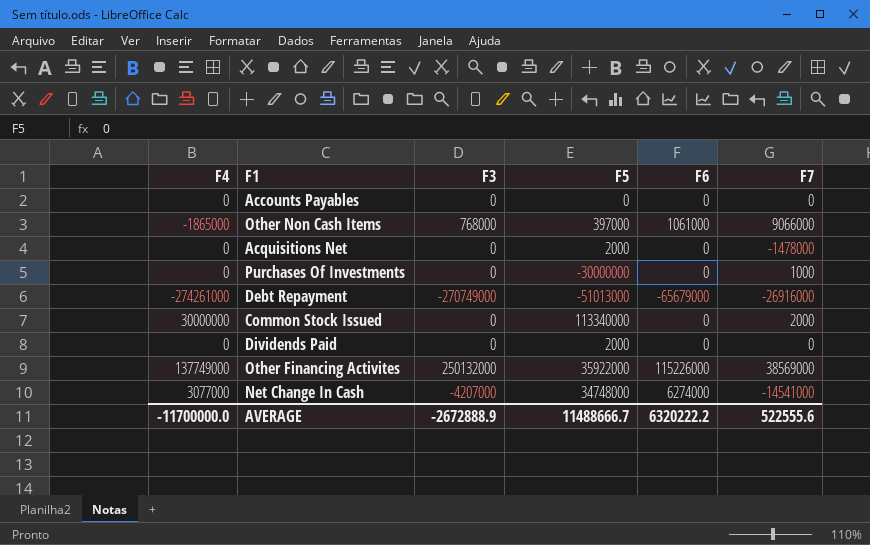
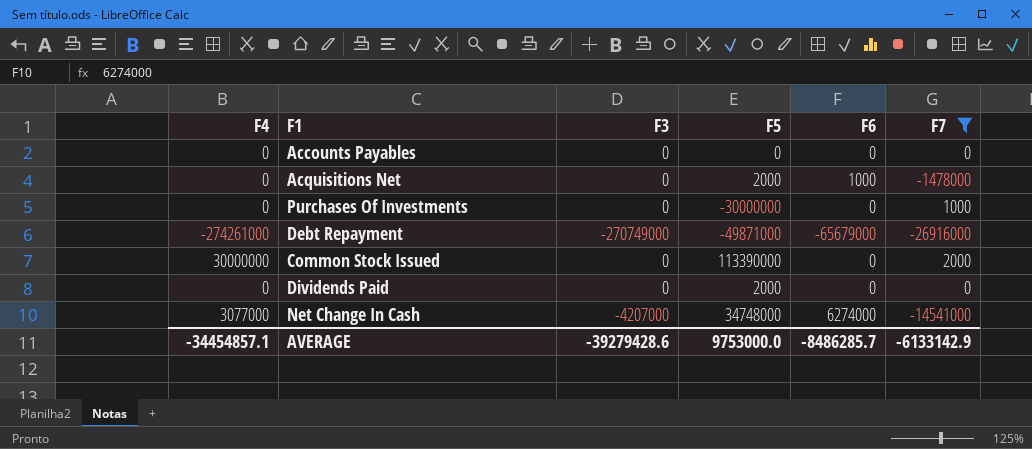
filter: none -> F7 <= 2000
Acquisitions Net | F6: 0 -> 1000
Debt Repayment | F5: -51013000 -> -49871000
Common Stock Issued | F5: 113340000 -> 113390000
AVERAGE | F4: -11700000.0 -> -34454857.1
AVERAGE | F3: -2672888.9 -> -39279428.6
AVERAGE | F5: 11488666.7 -> 9753000.0
AVERAGE | F6: 6320222.2 -> -8486285.7
AVERAGE | F7: 522555.6 -> -6133142.9

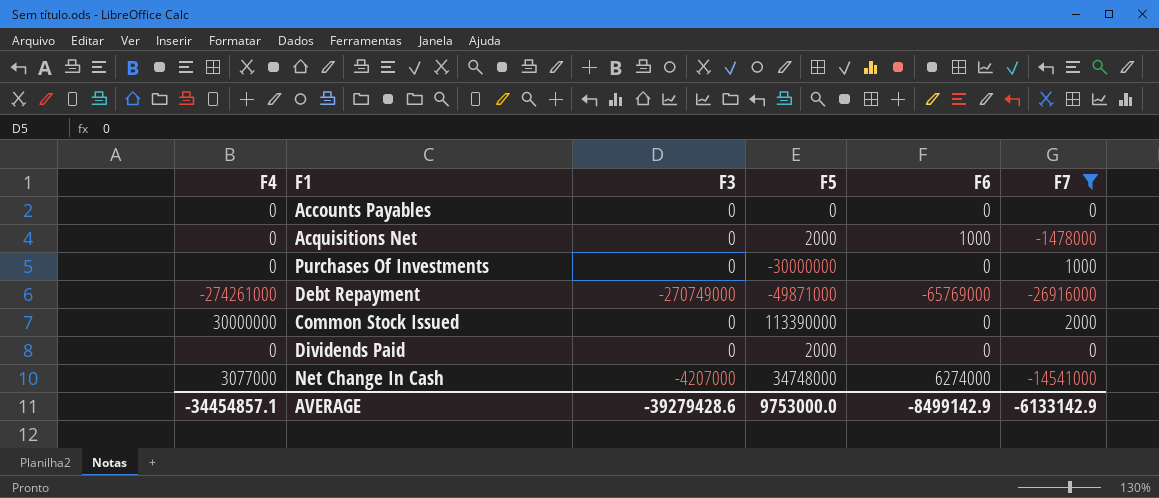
Debt Repayment | F6: -65679000 -> -65769000
AVERAGE | F6: -8486285.7 -> -8499142.9

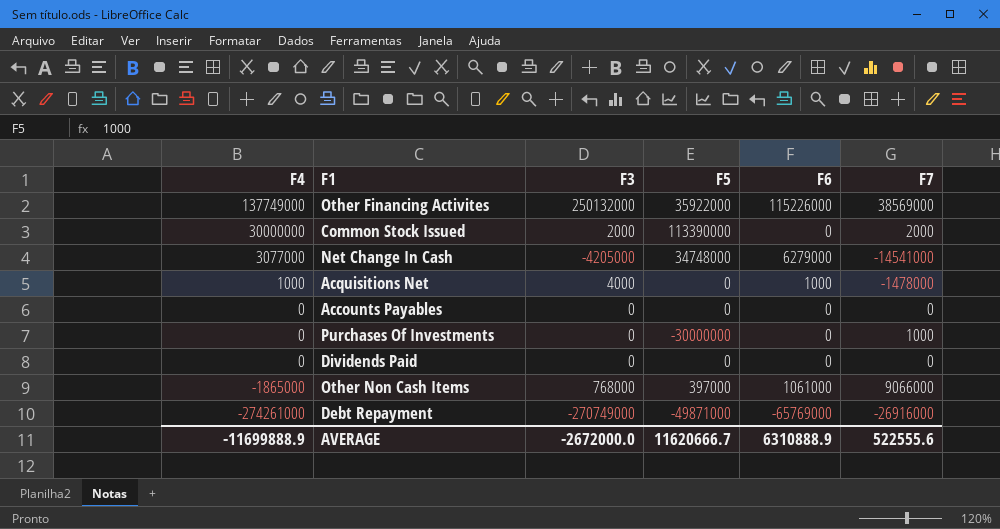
filter: F7 <= 2000 -> none
row order: none -> F4 descending
Common Stock Issued | F3: 0 -> 2000
Net Change In Cash | F3: -4207000 -> -4205000
Net Change In Cash | F6: 6274000 -> 6279000
Acquisitions Net | F4: 0 -> 1000
Acquisitions Net | F3: 0 -> 4000
Acquisitions Net | F5: 2000 -> 0
Dividends Paid | F5: 2000 -> 0
AVERAGE | F4: -34454857.1 -> -11699888.9
AVERAGE | F3: -39279428.6 -> -2672000.0
AVERAGE | F5: 9753000.0 -> 11620666.7
AVERAGE | F6: -8499142.9 -> 6310888.9
AVERAGE | F7: -6133142.9 -> 522555.6

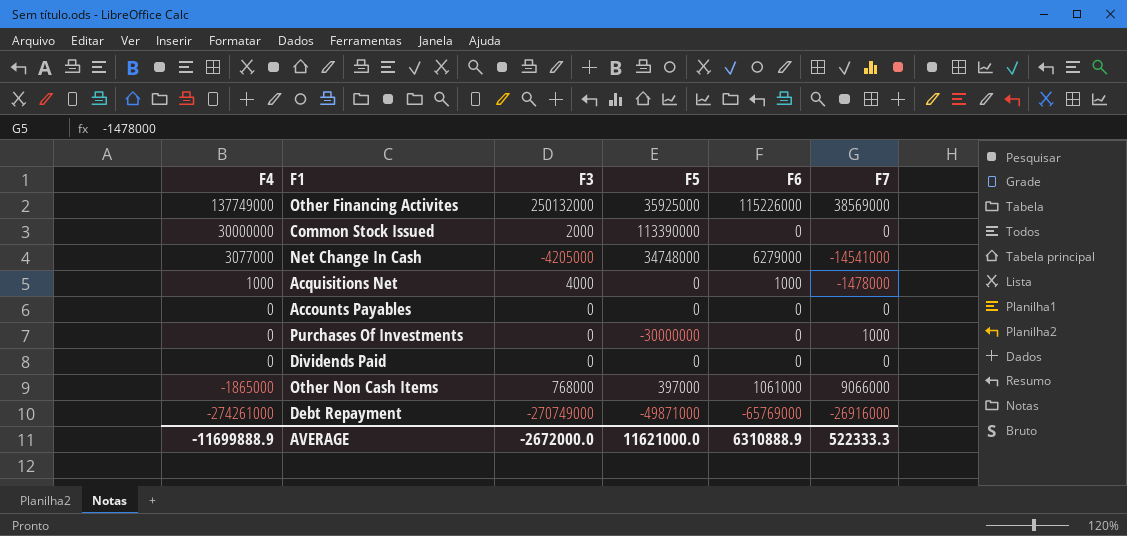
Other Financing Activites | F5: 35922000 -> 35925000
Common Stock Issued | F7: 2000 -> 0
AVERAGE | F5: 11620666.7 -> 11621000.0
AVERAGE | F7: 522555.6 -> 522333.3

